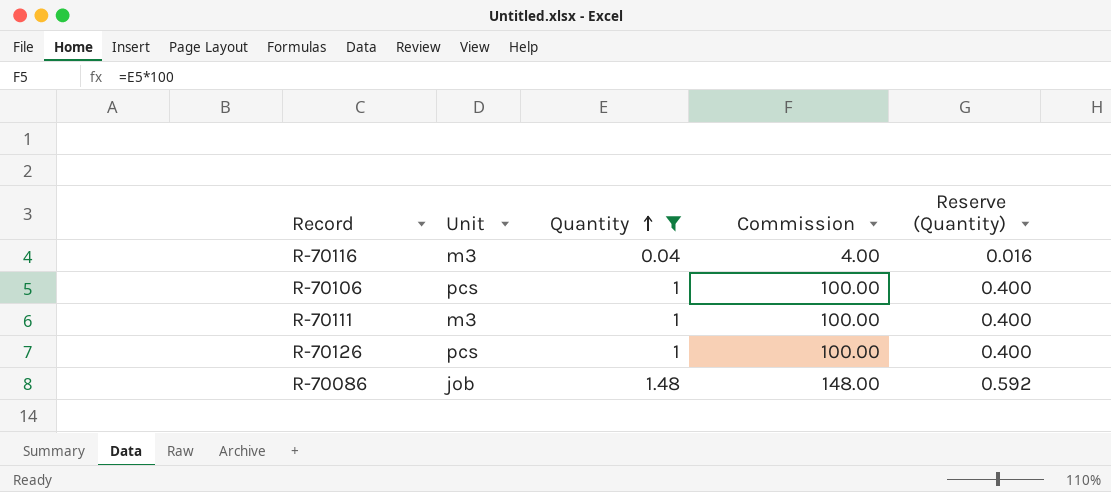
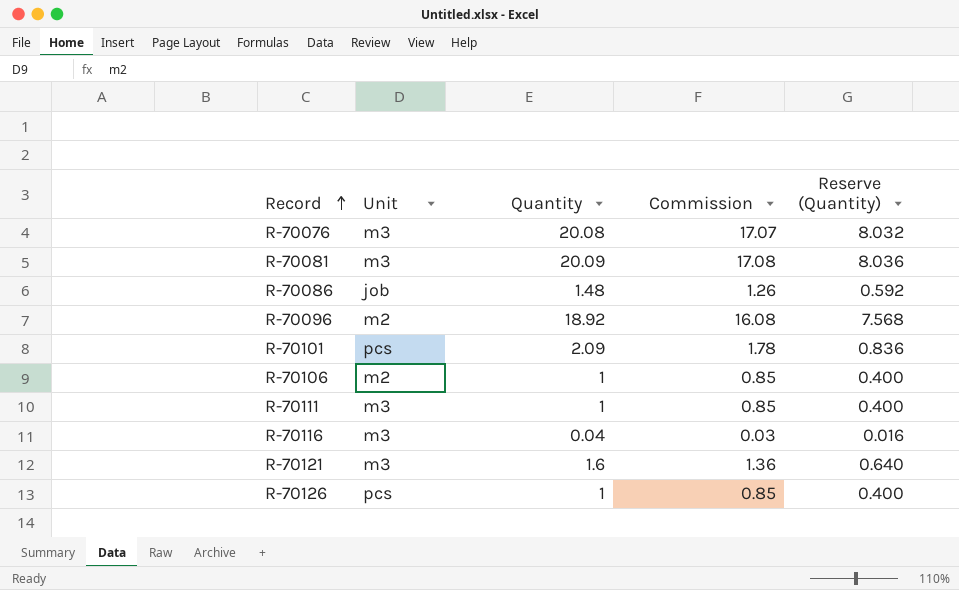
filter: Quantity <= 1.48 -> none
row order: Quantity ascending -> Record ascending
column Commission | formula: [Quantity] * 100 -> [Quantity] * 0.85
R-70106 | Unit: pcs -> m2

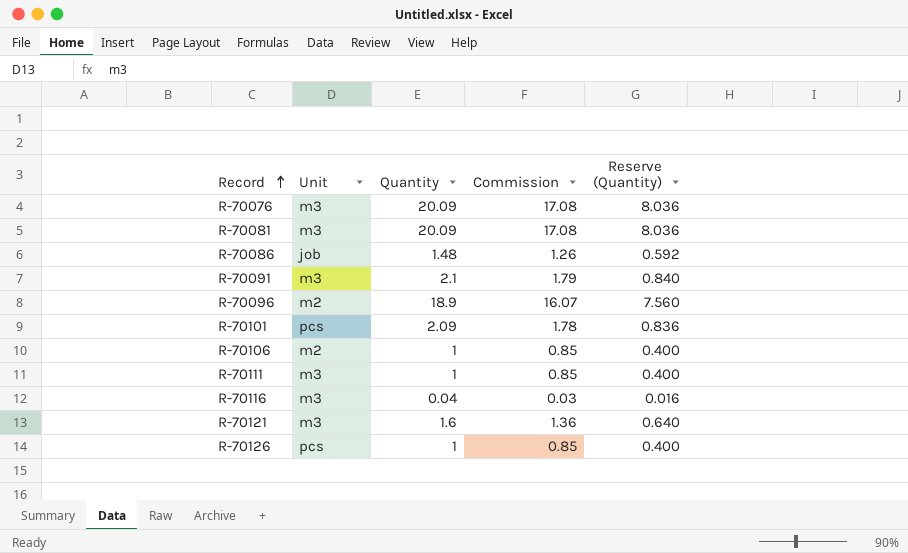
R-70076 | Quantity: 20.08 -> 20.09
R-70076 | Commission: 17.07 -> 17.08
R-70076 | Reserve (Quantity): 8.032 -> 8.036
row R-70091: none -> m3 | 2.1 | 1.79 | 0.840
R-70096 | Quantity: 18.92 -> 18.9
R-70096 | Commission: 16.08 -> 16.07
R-70096 | Reserve (Quantity): 7.568 -> 7.560

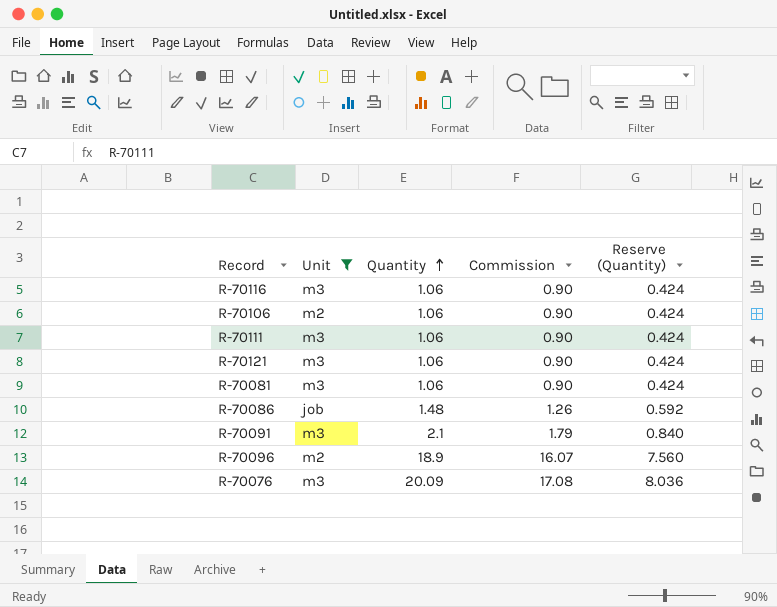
filter: none -> Unit != pcs
row order: Record ascending -> Quantity ascending
R-70116 | Quantity: 0.04 -> 1.06
R-70116 | Commission: 0.03 -> 0.90
R-70116 | Reserve (Quantity): 0.016 -> 0.424
R-70106 | Quantity: 1 -> 1.06
R-70106 | Commission: 0.85 -> 0.90
R-70106 | Reserve (Quantity): 0.400 -> 0.424
R-70111 | Quantity: 1 -> 1.06
R-70111 | Commission: 0.85 -> 0.90
R-70111 | Reserve (Quantity): 0.400 -> 0.424
R-70121 | Quantity: 1.6 -> 1.06
R-70121 | Commission: 1.36 -> 0.90
R-70121 | Reserve (Quantity): 0.640 -> 0.424
R-70081 | Quantity: 20.09 -> 1.06
R-70081 | Commission: 17.08 -> 0.90
R-70081 | Reserve (Quantity): 8.036 -> 0.424

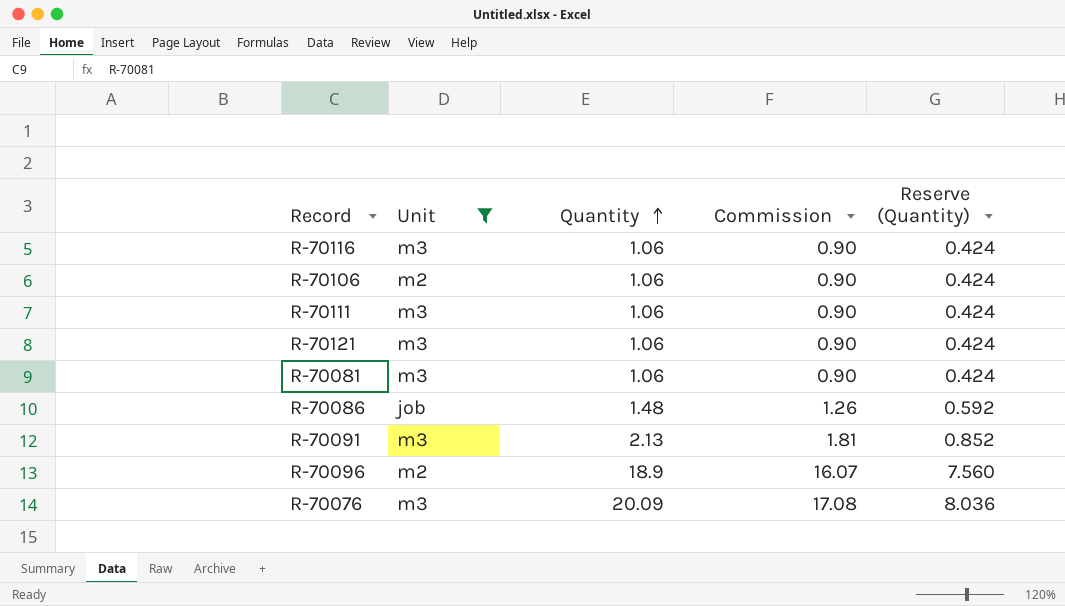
R-70091 | Quantity: 2.1 -> 2.13
R-70091 | Commission: 1.79 -> 1.81
R-70091 | Reserve (Quantity): 0.840 -> 0.852

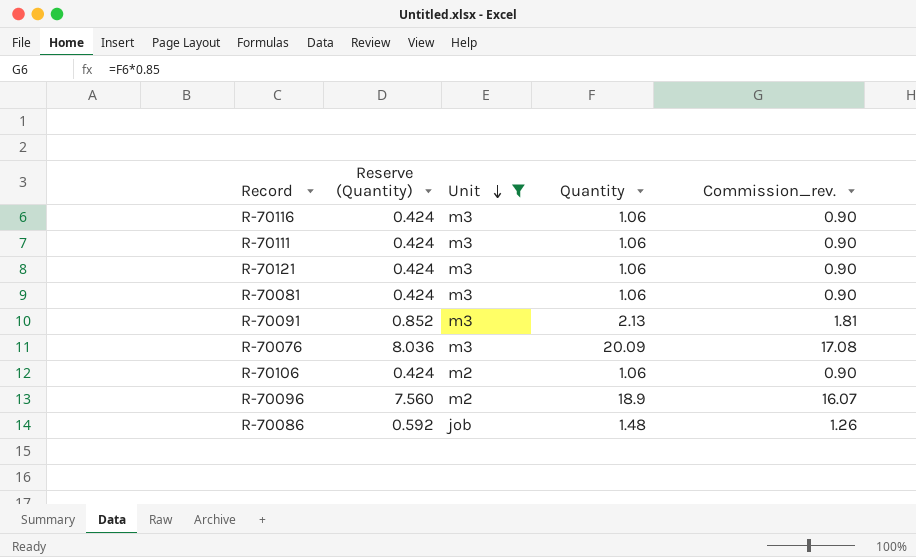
row order: Quantity ascending -> Unit descending
column Reserve (Quantity) | position: 5 -> 2
column name: Commission -> Commission_rev.

